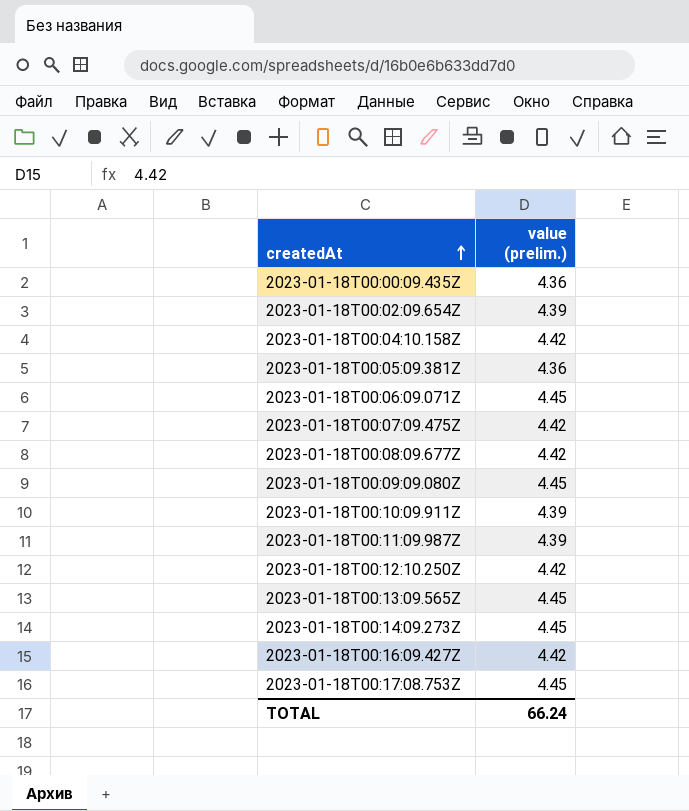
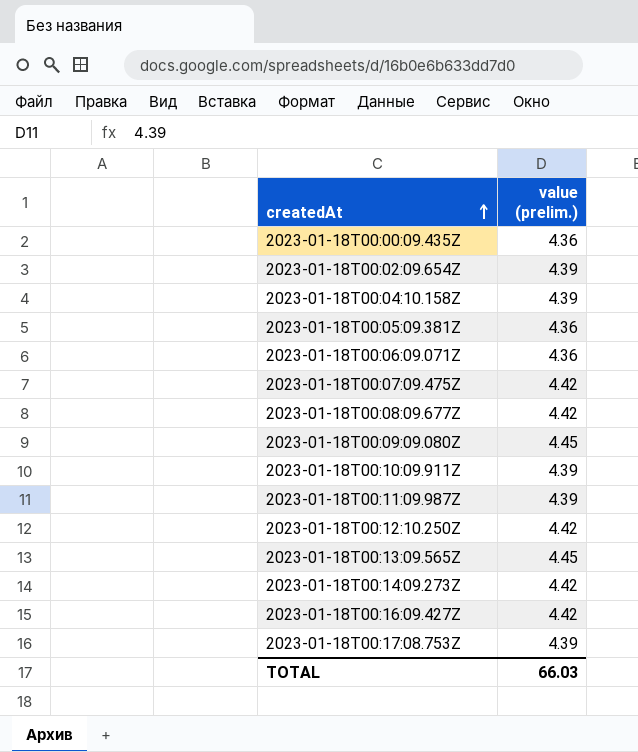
2023-01-18T00:04:10.158Z | value (prelim.): 4.42 -> 4.39
2023-01-18T00:06:09.071Z | value (prelim.): 4.45 -> 4.36
2023-01-18T00:14:09.273Z | value (prelim.): 4.45 -> 4.42
2023-01-18T00:17:08.753Z | value (prelim.): 4.45 -> 4.39
TOTAL | value (prelim.): 66.24 -> 66.03

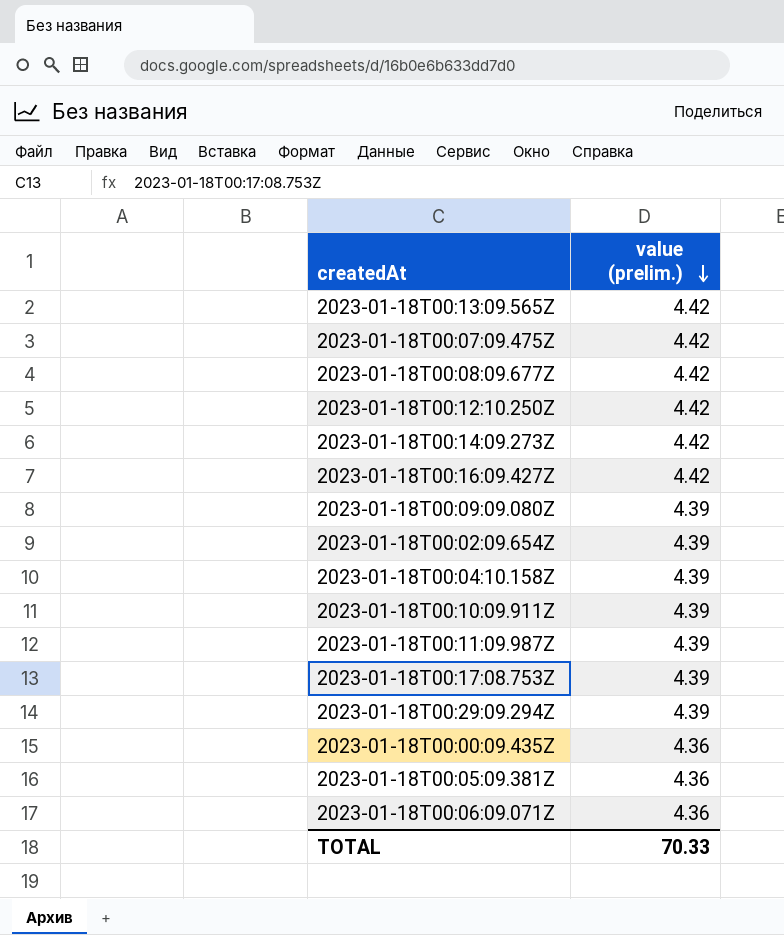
row order: createdAt ascending -> value (prelim.) descending
2023-01-18T00:13:09.565Z | value (prelim.): 4.45 -> 4.42
2023-01-18T00:09:09.080Z | value (prelim.): 4.45 -> 4.39
row 2023-01-18T00:29:09.294Z: none -> 4.39
TOTAL | value (prelim.): 66.03 -> 70.33

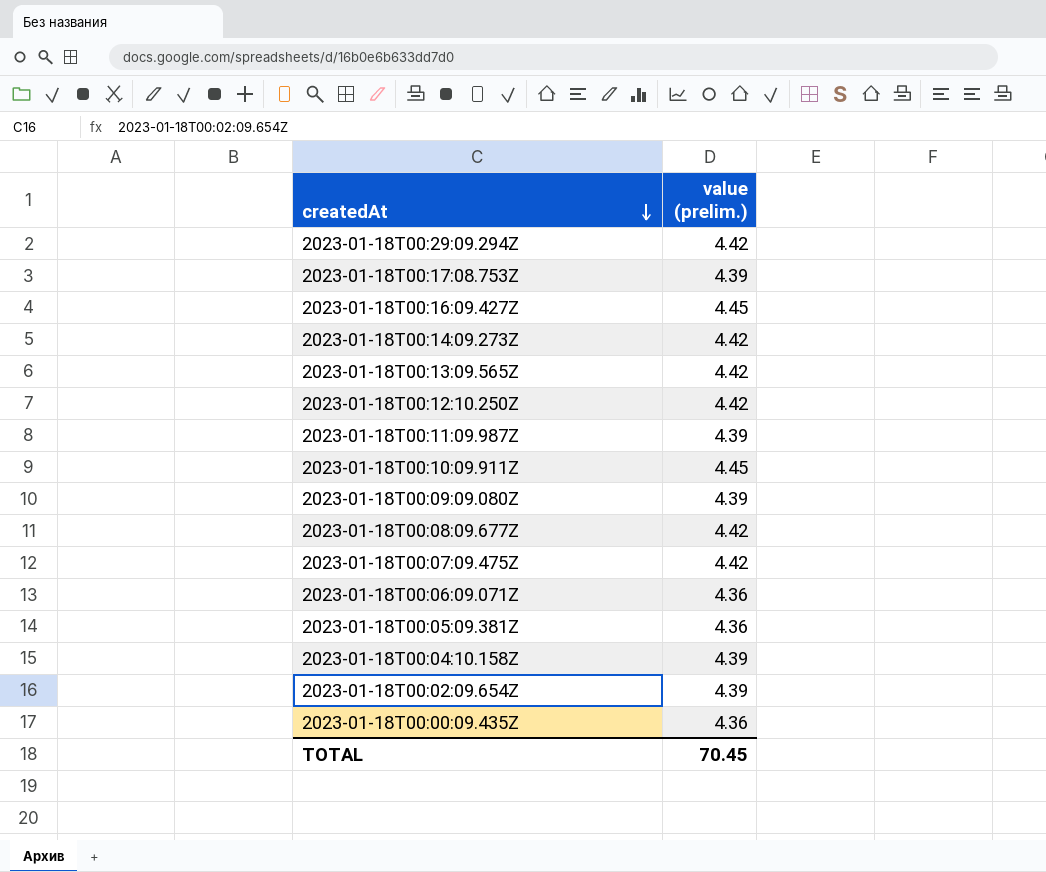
row order: value (prelim.) descending -> createdAt descending
2023-01-18T00:29:09.294Z | value (prelim.): 4.39 -> 4.42
2023-01-18T00:16:09.427Z | value (prelim.): 4.42 -> 4.45
2023-01-18T00:10:09.911Z | value (prelim.): 4.39 -> 4.45
TOTAL | value (prelim.): 70.33 -> 70.45

